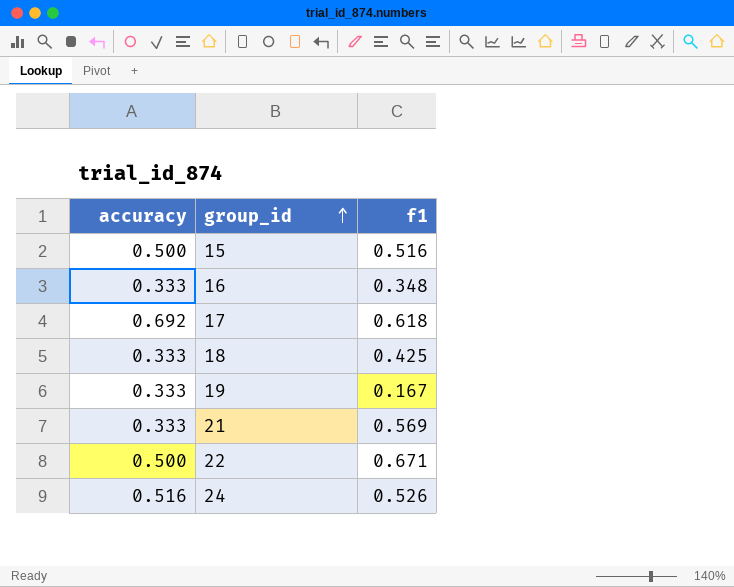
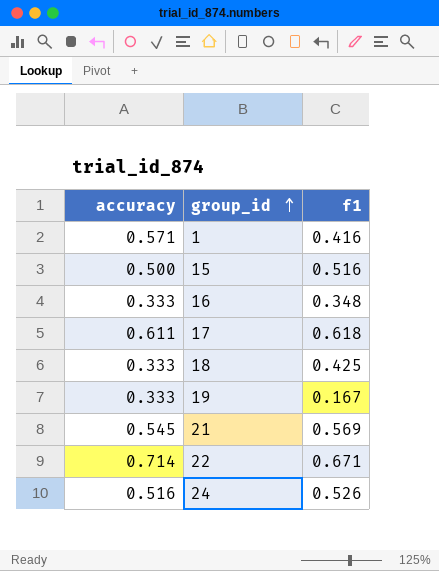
row 1: none -> 0.571 | 0.416
17 | accuracy: 0.692 -> 0.611
21 | accuracy: 0.333 -> 0.545
22 | accuracy: 0.500 -> 0.714

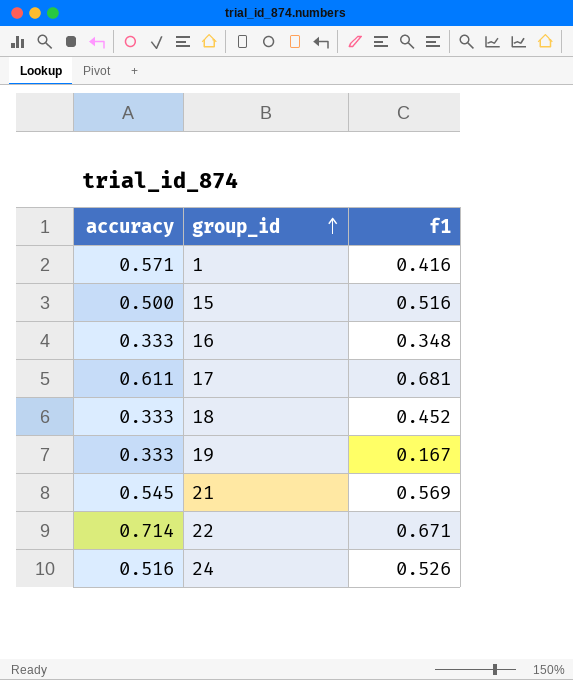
17 | f1: 0.618 -> 0.681
18 | f1: 0.425 -> 0.452

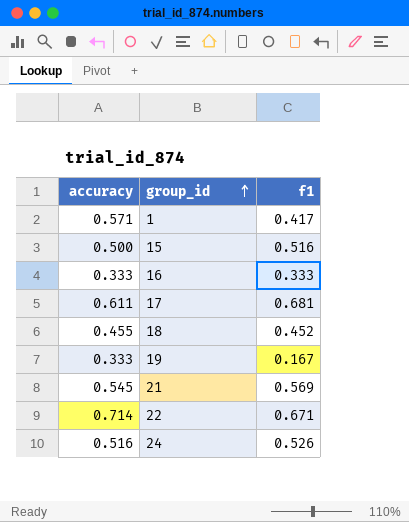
1 | f1: 0.416 -> 0.417
16 | f1: 0.348 -> 0.333
18 | accuracy: 0.333 -> 0.455

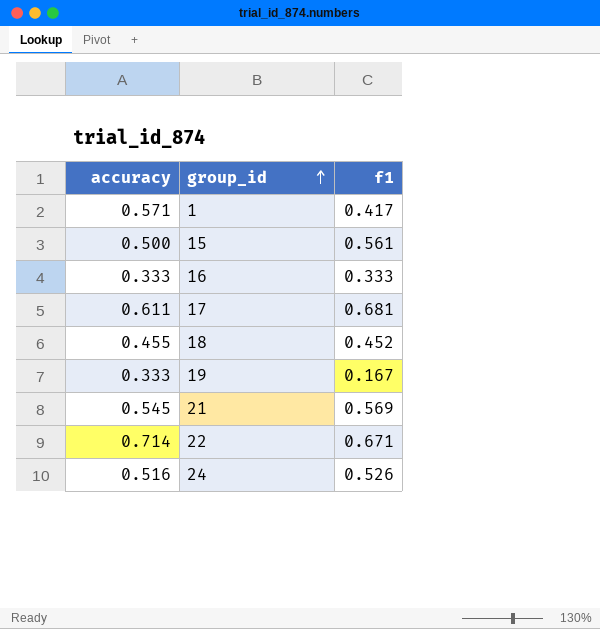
15 | f1: 0.516 -> 0.561

